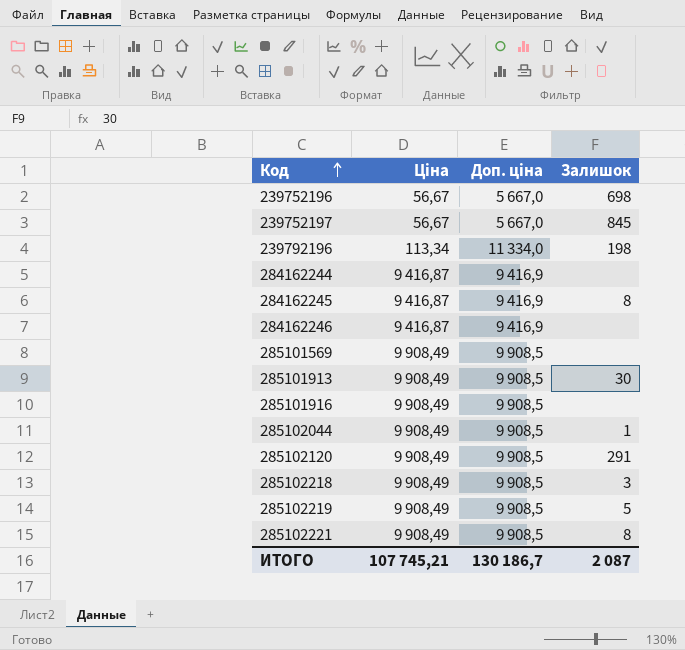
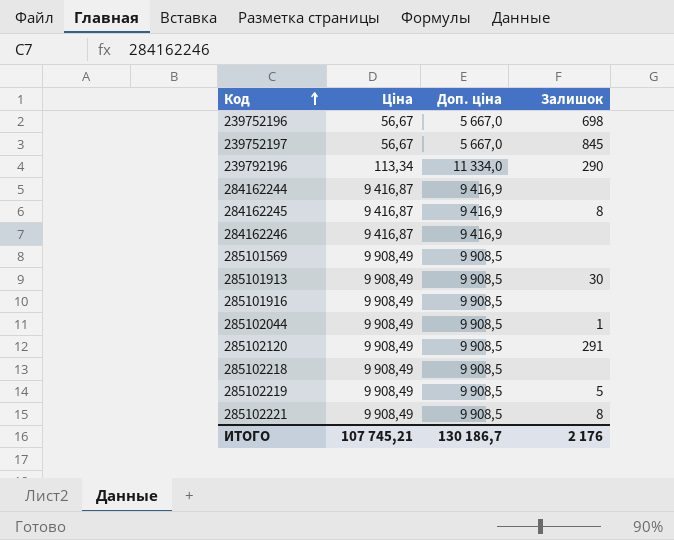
239792196 | Залишок: 198 -> 290
285102218 | Залишок: 3 -> none
ИТОГО | Залишок: 2 087 -> 2 176

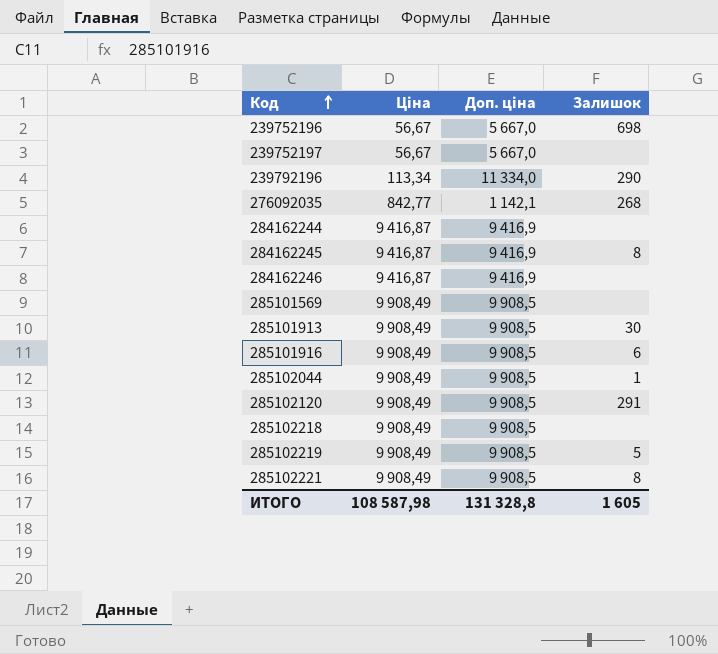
239752197 | Залишок: 845 -> none
row 276092035: none -> 842,77 | 1 142,1 | 268
285101916 | Залишок: none -> 6
ИТОГО | Ціна: 107 745,21 -> 108 587,98
ИТОГО | Доп. ціна: 130 186,7 -> 131 328,8
ИТОГО | Залишок: 2 176 -> 1 605

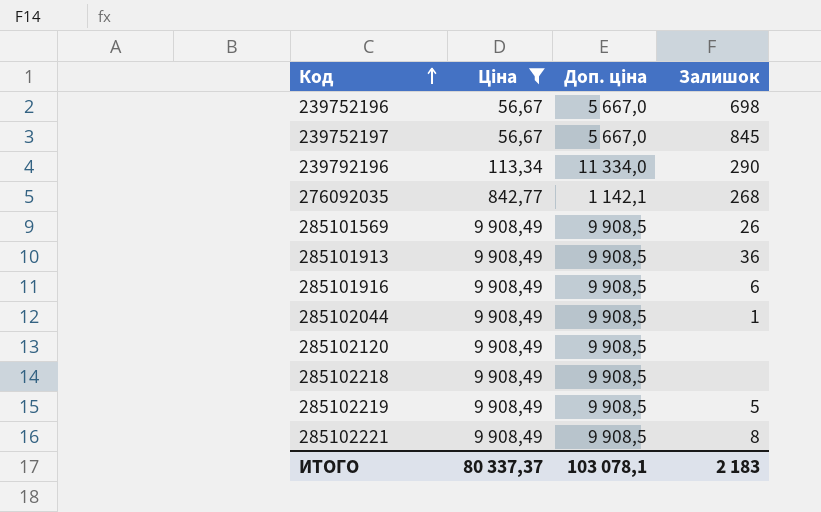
filter: none -> Ціна != 9 416,87
239752197 | Залишок: none -> 845
285101569 | Залишок: none -> 26
285101913 | Залишок: 30 -> 36
285102120 | Залишок: 291 -> none
ИТОГО | Ціна: 108 587,98 -> 80 337,37
ИТОГО | Доп. ціна: 131 328,8 -> 103 078,1
ИТОГО | Залишок: 1 605 -> 2 183

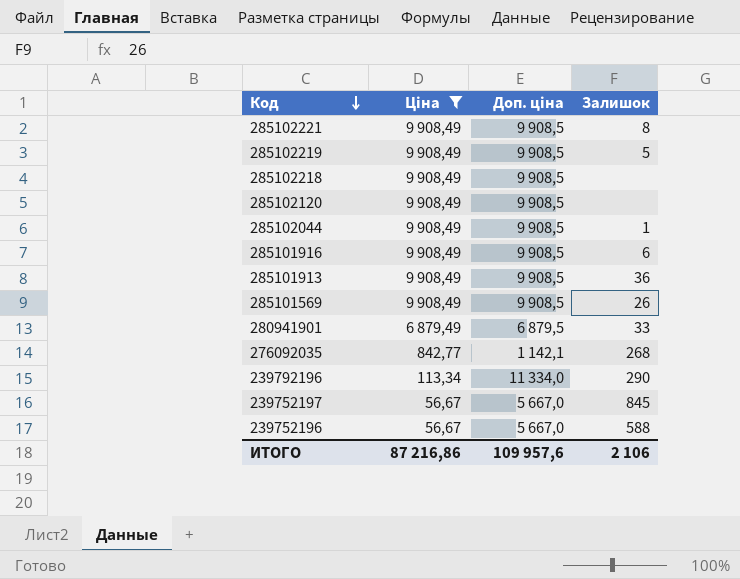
row order: Код ascending -> Код descending
row 280941901: none -> 6 879,49 | 6 879,5 | 33
239752196 | Залишок: 698 -> 588
ИТОГО | Ціна: 80 337,37 -> 87 216,86
ИТОГО | Доп. ціна: 103 078,1 -> 109 957,6
ИТОГО | Залишок: 2 183 -> 2 106

